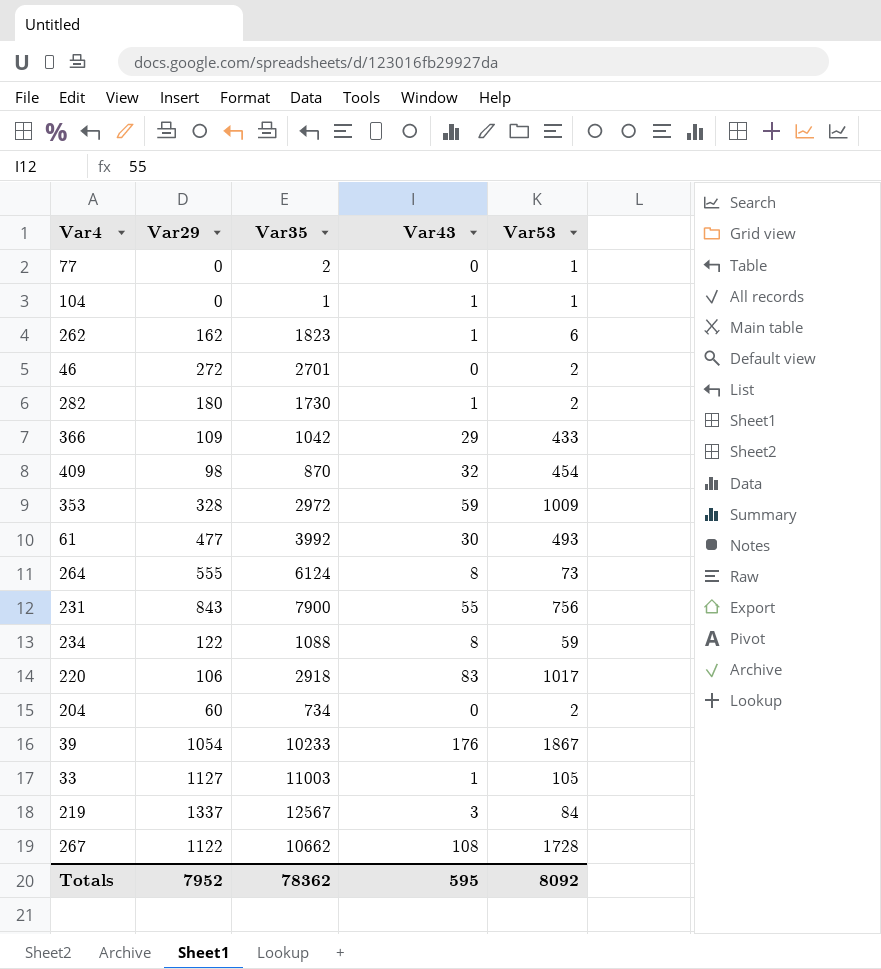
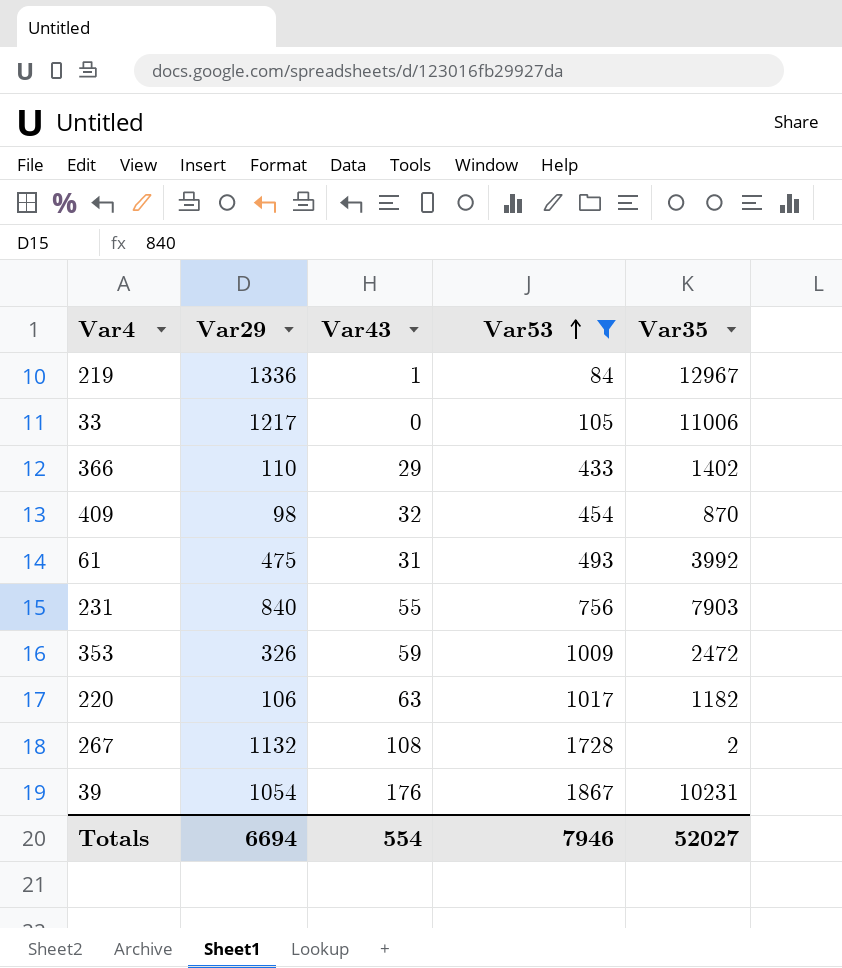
filter: none -> Var53 >= 84
row order: none -> Var53 ascending
column Var35 | position: 3 -> 5
219 | Var29: 1337 -> 1336
219 | Var43: 3 -> 1
219 | Var35: 12567 -> 12967
33 | Var29: 1127 -> 1217
33 | Var43: 1 -> 0
33 | Var35: 11003 -> 11006
366 | Var29: 109 -> 110
366 | Var35: 1042 -> 1402
61 | Var29: 477 -> 475
61 | Var43: 30 -> 31
231 | Var29: 843 -> 840
231 | Var35: 7900 -> 7903
353 | Var29: 328 -> 326
353 | Var35: 2972 -> 2472
220 | Var43: 83 -> 63
220 | Var35: 2918 -> 1182
267 | Var29: 1122 -> 1132
267 | Var35: 10662 -> 2
39 | Var35: 10233 -> 10231
Totals | Var29: 7952 -> 6694
Totals | Var43: 595 -> 554
Totals | Var53: 8092 -> 7946
Totals | Var35: 78362 -> 52027

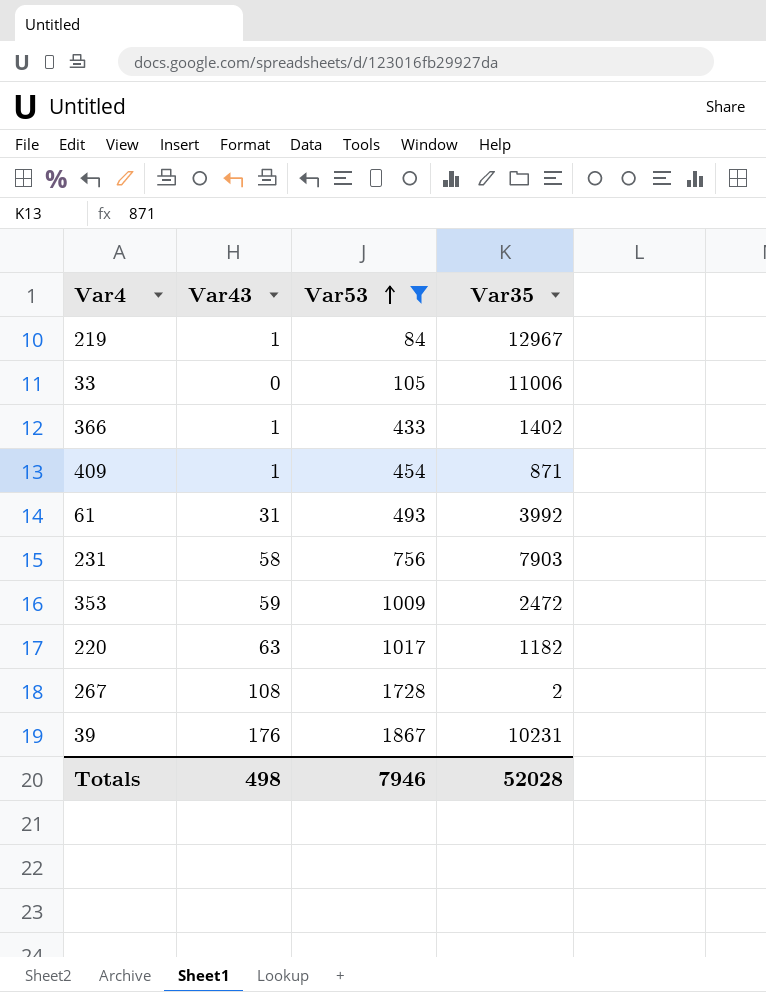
column Var29 | position: 2 -> none
366 | Var43: 29 -> 1
409 | Var43: 32 -> 1
409 | Var35: 870 -> 871
231 | Var43: 55 -> 58
Totals | Var43: 554 -> 498
Totals | Var35: 52027 -> 52028

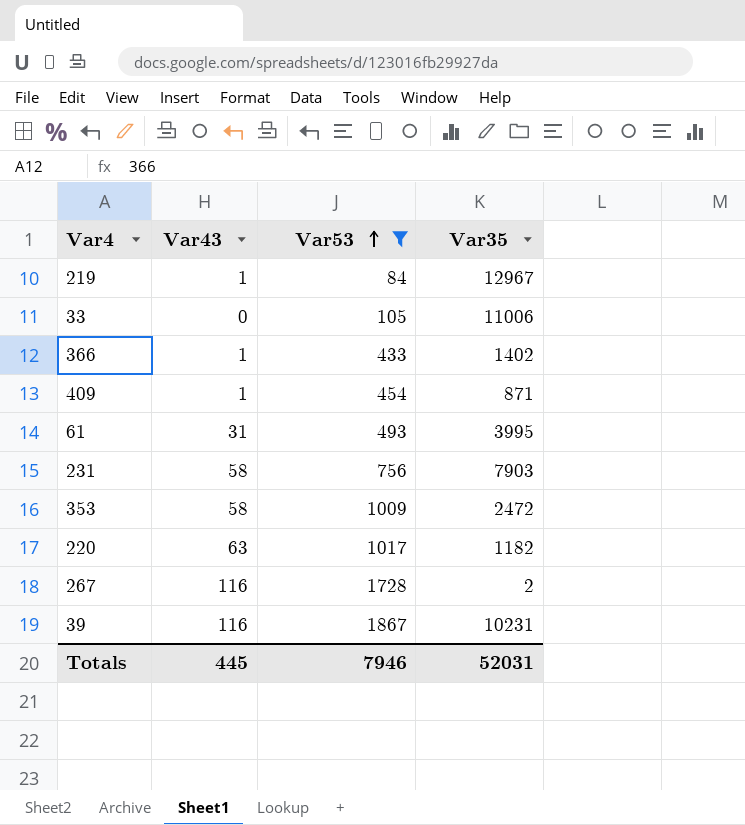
61 | Var35: 3992 -> 3995
353 | Var43: 59 -> 58
267 | Var43: 108 -> 116
39 | Var43: 176 -> 116
Totals | Var43: 498 -> 445
Totals | Var35: 52028 -> 52031

